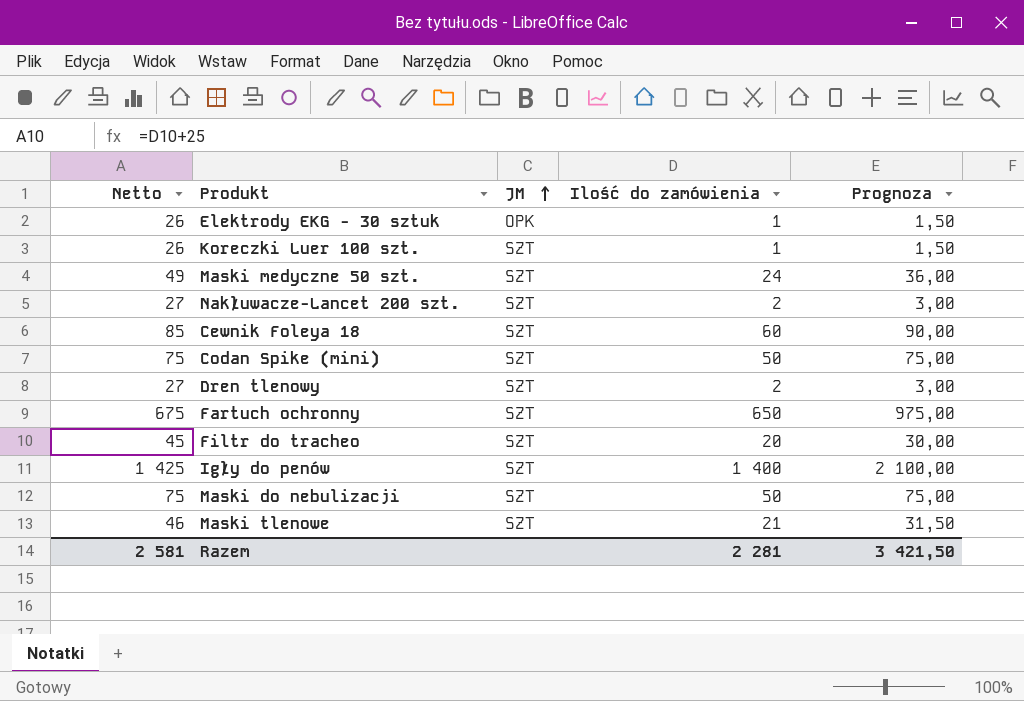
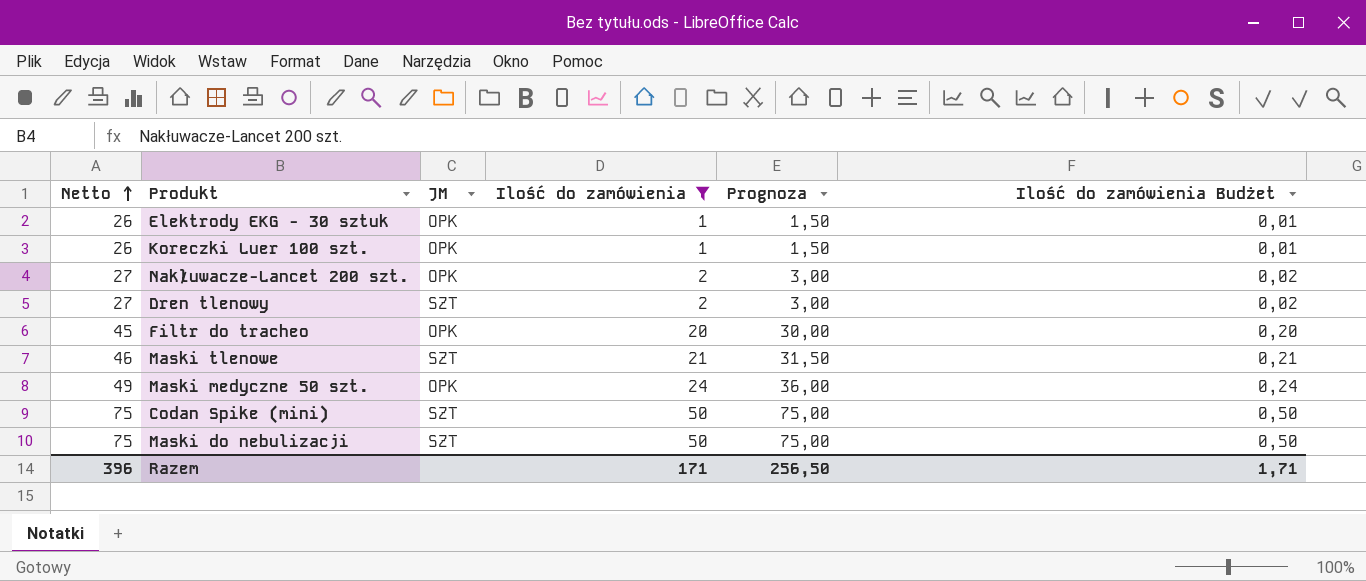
filter: none -> Ilość do zamówienia <= 50
row order: JM ascending -> Netto ascending
column Ilość do zamówienia Budżet | formula: none -> [Ilość do zamówienia] * 0,01
Koreczki Luer 100 szt. | JM: SZT -> OPK
Nakłuwacze-Lancet 200 szt. | JM: SZT -> OPK
Filtr do tracheo | JM: SZT -> OPK
Maski medyczne 50 szt. | JM: SZT -> OPK
Razem | Netto: 2 581 -> 396
Razem | Ilość do zamówienia: 2 281 -> 171
Razem | Prognoza: 3 421,50 -> 256,50

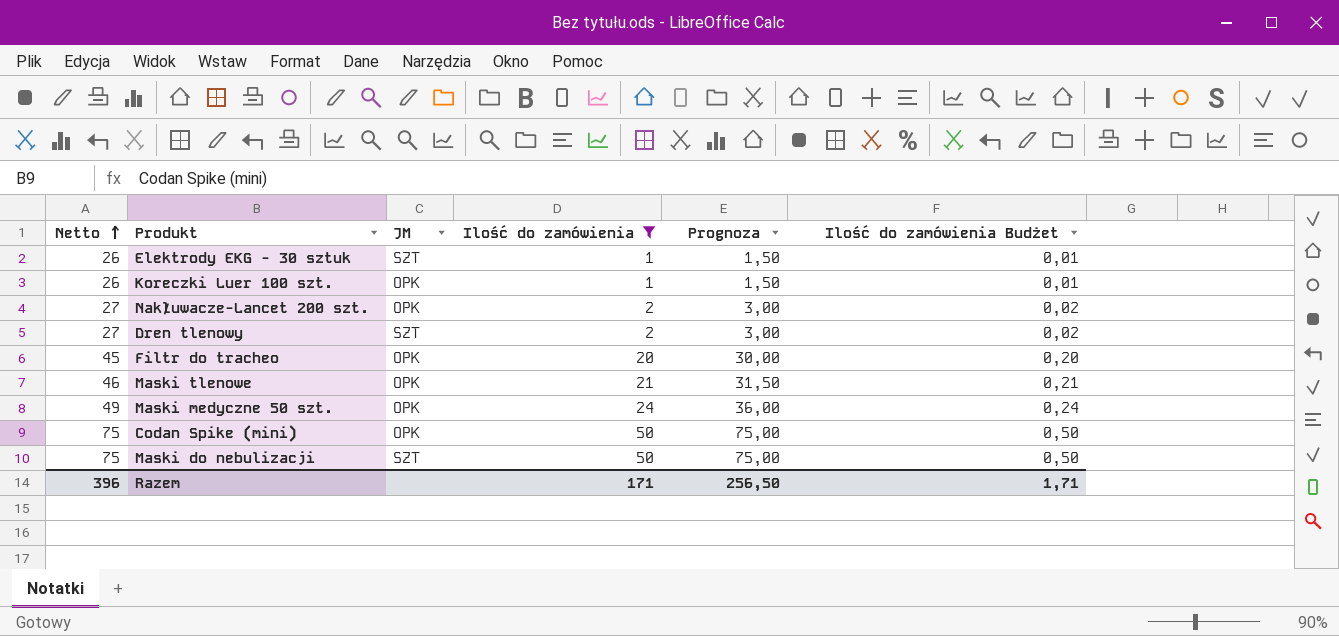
Elektrody EKG - 30 sztuk | JM: OPK -> SZT
Maski tlenowe | JM: SZT -> OPK
Codan Spike (mini) | JM: SZT -> OPK

